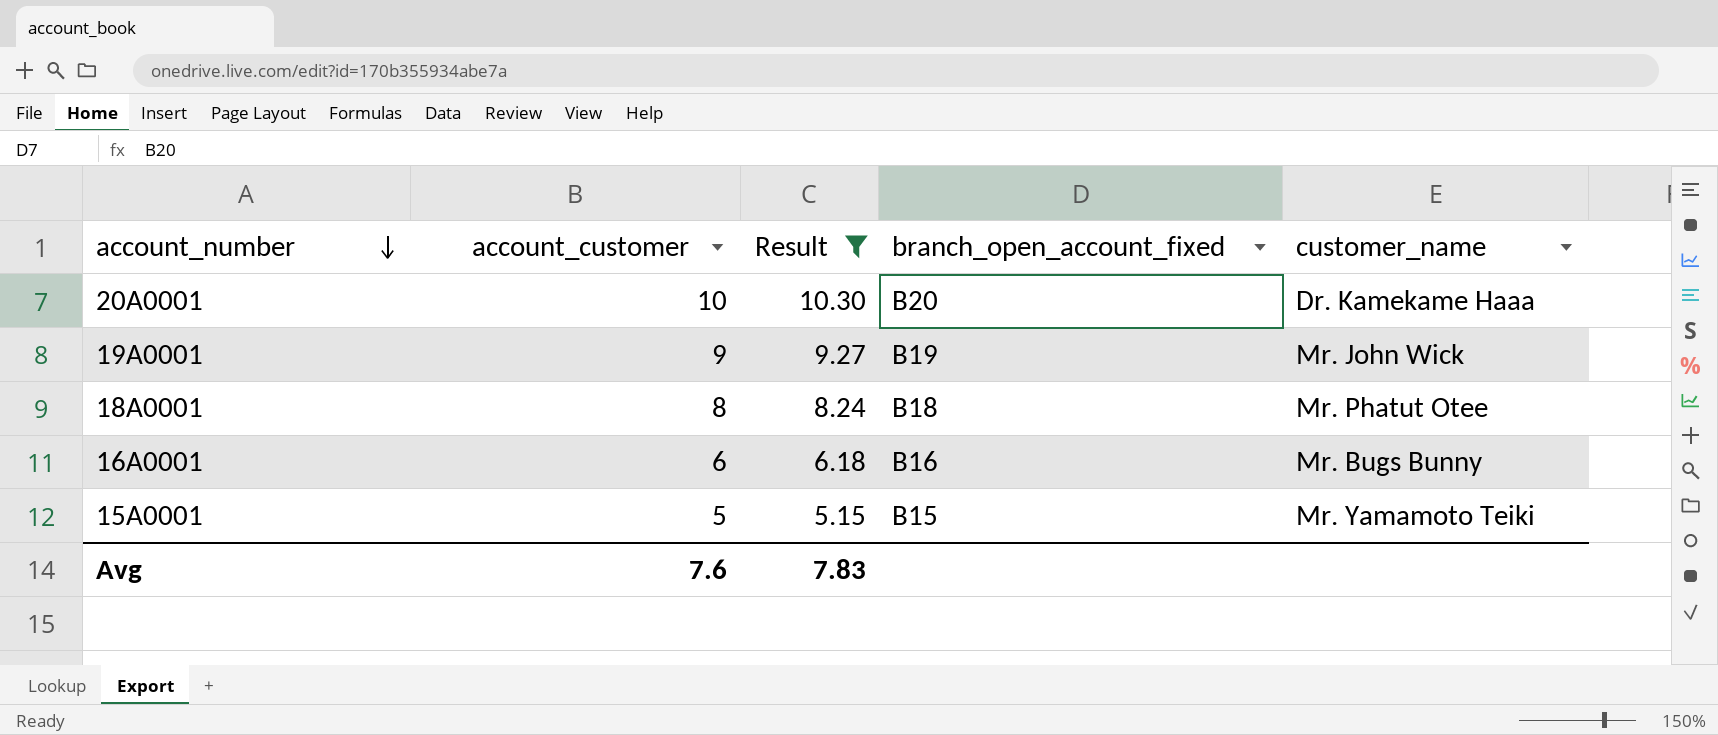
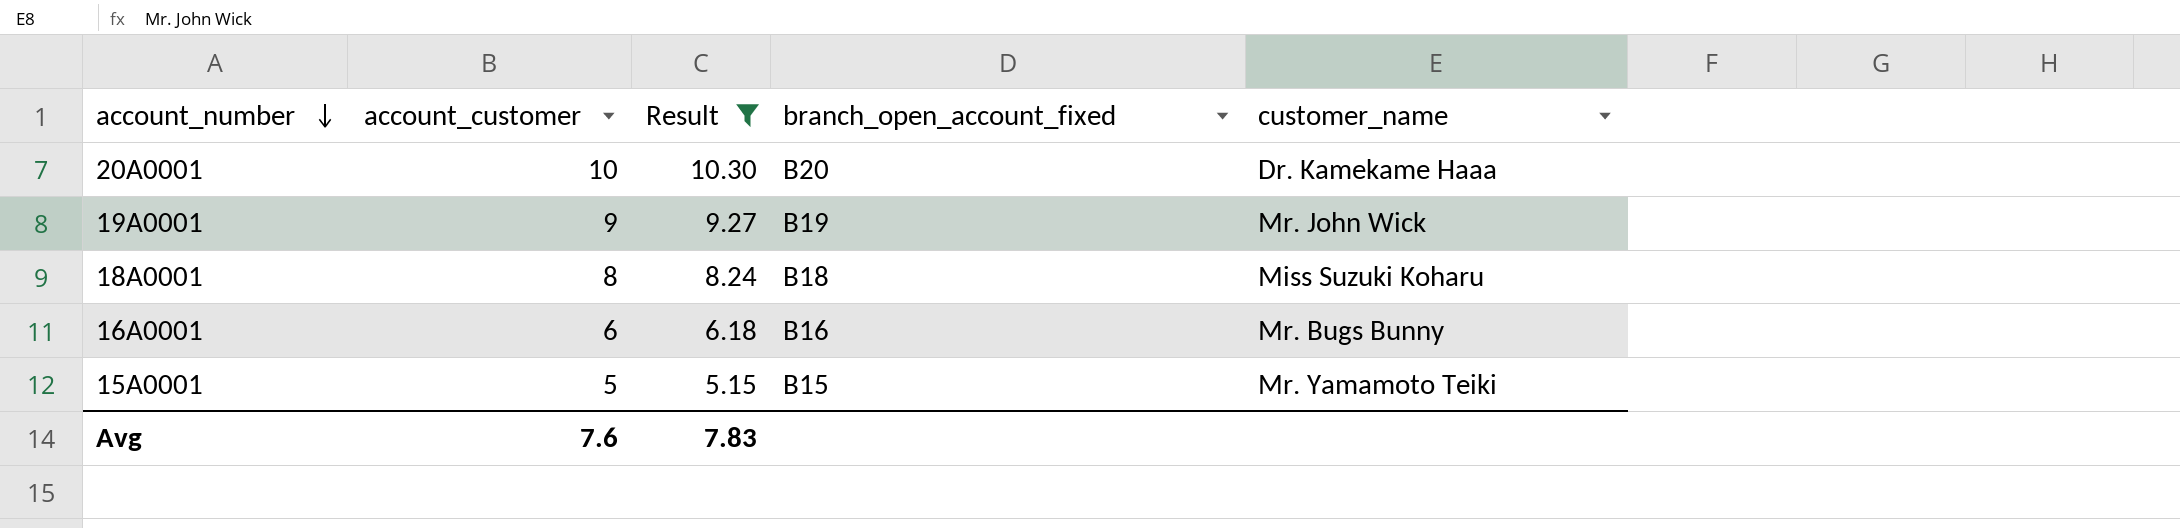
18A0001 | customer_name: Mr. Phatut Otee -> Miss Suzuki Koharu

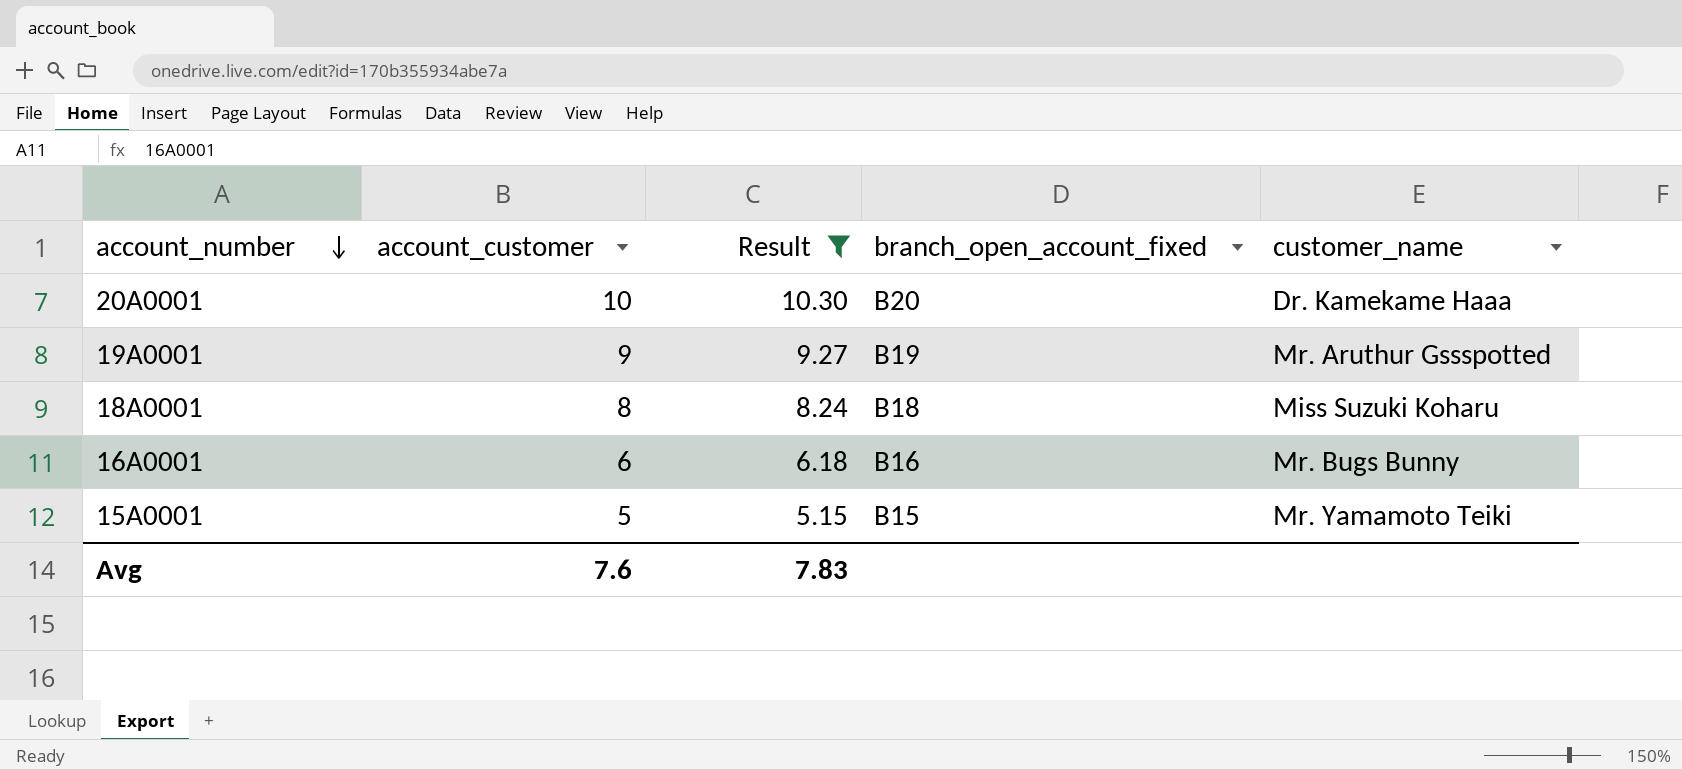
19A0001 | customer_name: Mr. John Wick -> Mr. Aruthur Gssspotted

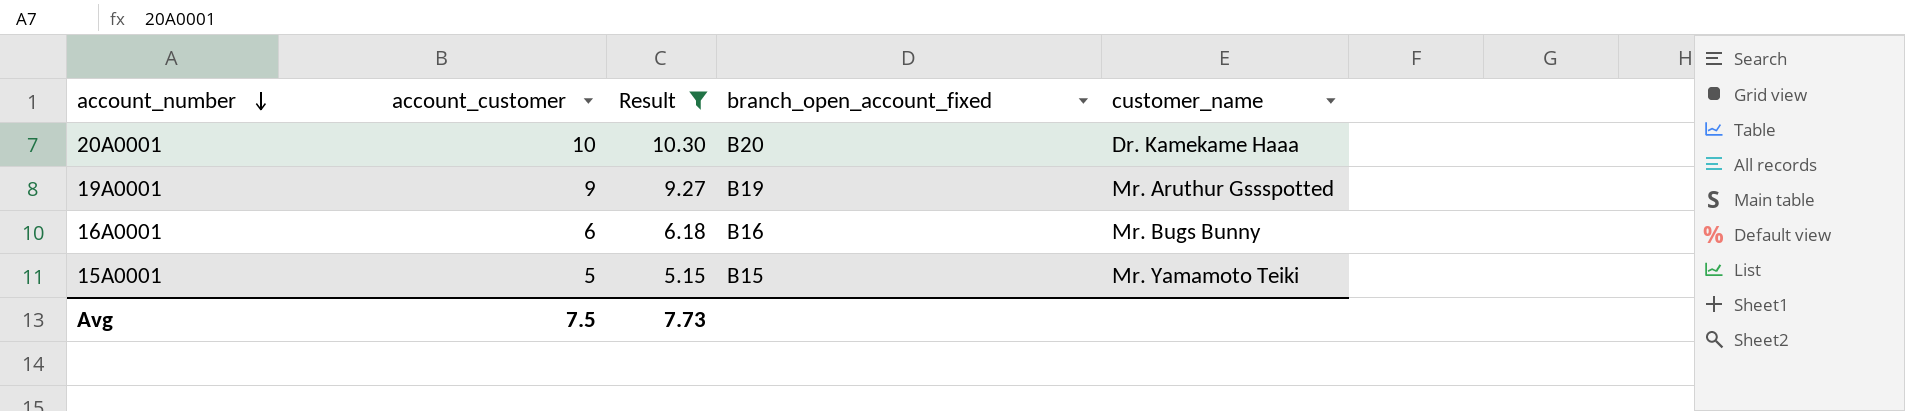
row 18A0001: 8 | 8.24 | B18 | Miss Suzuki Koharu -> none
Avg | account_customer: 7.6 -> 7.5
Avg | Result: 7.83 -> 7.73

